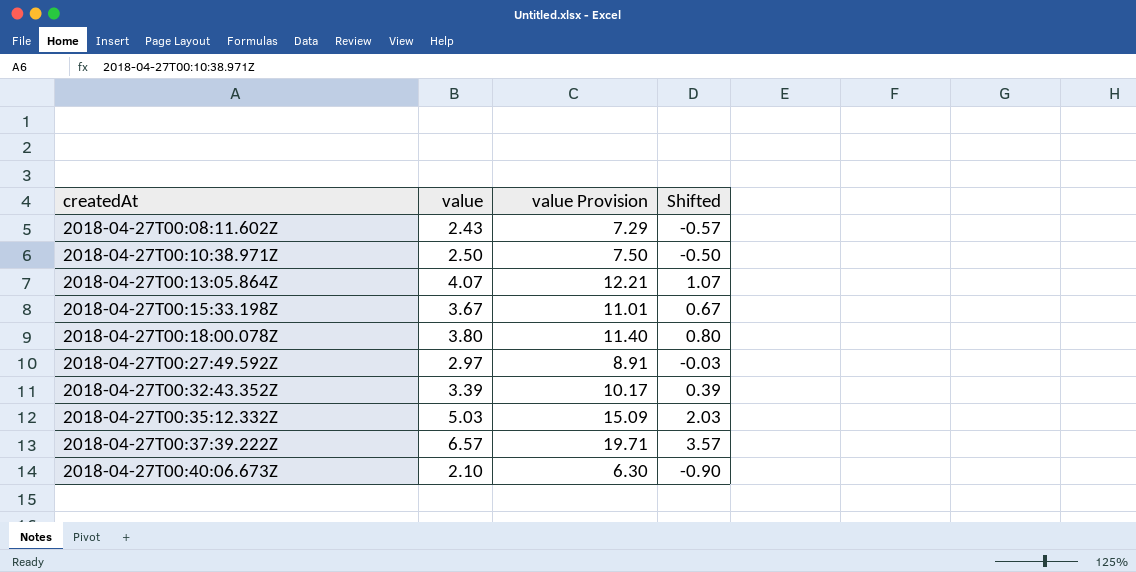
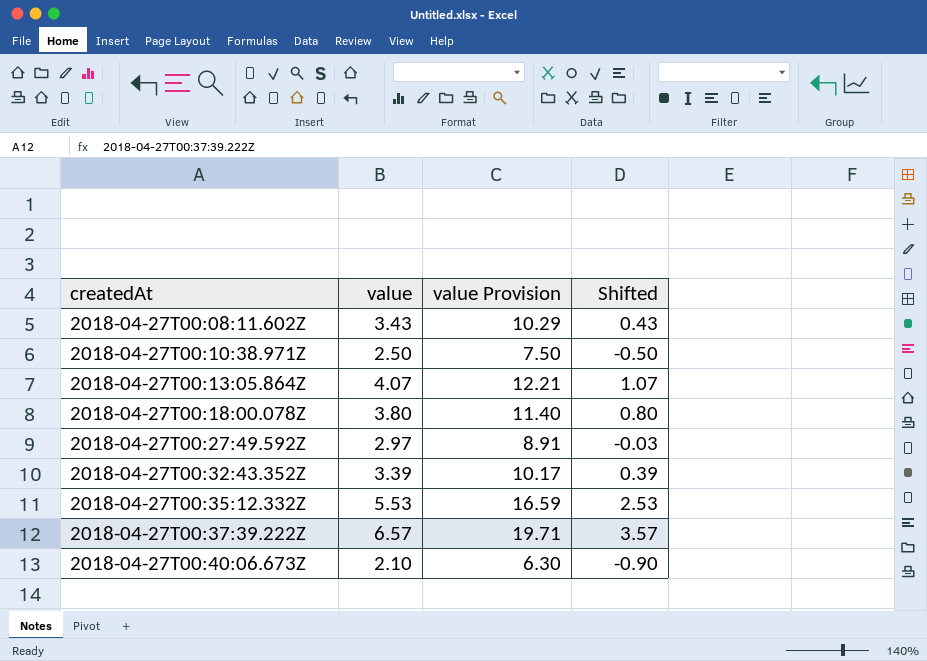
row 2018-04-27T00:15:33.198Z: 3.67 | 11.01 | 0.67 -> none
2018-04-27T00:08:11.602Z | value: 2.43 -> 3.43
2018-04-27T00:08:11.602Z | value Provision: 7.29 -> 10.29
2018-04-27T00:08:11.602Z | Shifted: -0.57 -> 0.43
2018-04-27T00:35:12.332Z | value: 5.03 -> 5.53
2018-04-27T00:35:12.332Z | value Provision: 15.09 -> 16.59
2018-04-27T00:35:12.332Z | Shifted: 2.03 -> 2.53

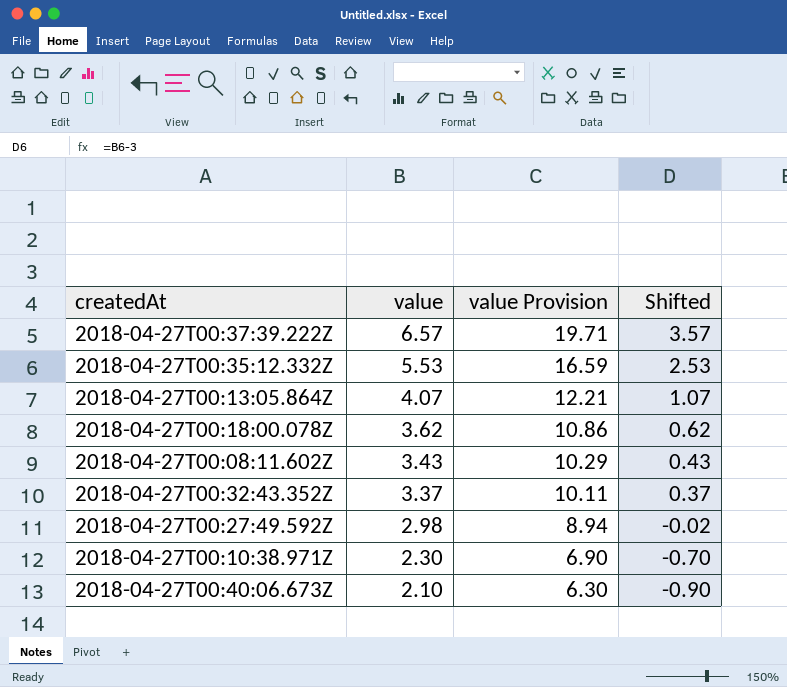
row order: createdAt ascending -> value descending
2018-04-27T00:18:00.078Z | value: 3.80 -> 3.62
2018-04-27T00:18:00.078Z | value Provision: 11.40 -> 10.86
2018-04-27T00:18:00.078Z | Shifted: 0.80 -> 0.62
2018-04-27T00:32:43.352Z | value: 3.39 -> 3.37
2018-04-27T00:32:43.352Z | value Provision: 10.17 -> 10.11
2018-04-27T00:32:43.352Z | Shifted: 0.39 -> 0.37
2018-04-27T00:27:49.592Z | value: 2.97 -> 2.98
2018-04-27T00:27:49.592Z | value Provision: 8.91 -> 8.94
2018-04-27T00:27:49.592Z | Shifted: -0.03 -> -0.02
2018-04-27T00:10:38.971Z | value: 2.50 -> 2.30
2018-04-27T00:10:38.971Z | value Provision: 7.50 -> 6.90
2018-04-27T00:10:38.971Z | Shifted: -0.50 -> -0.70

